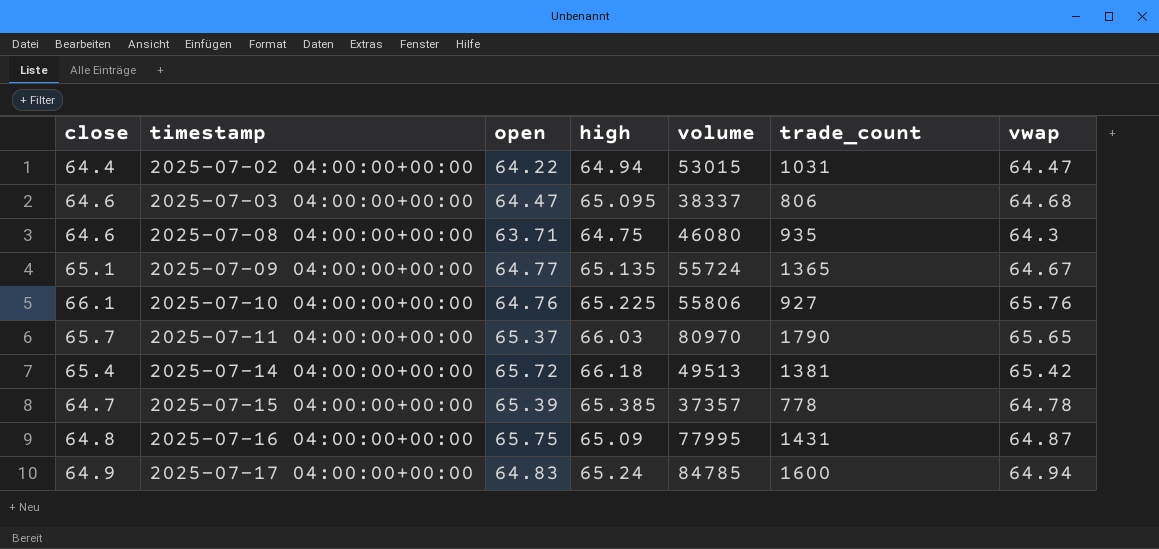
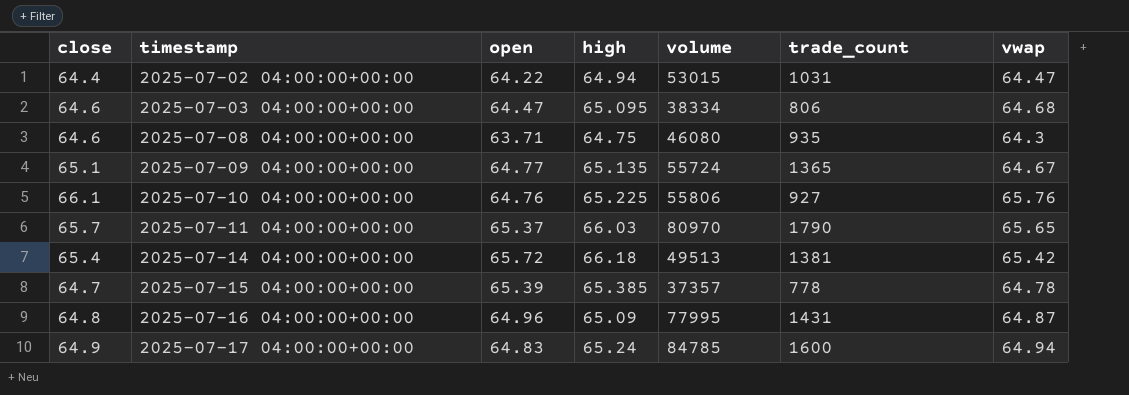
2025-07-03 04:00:00+00:00 | volume: 38337 -> 38334
2025-07-16 04:00:00+00:00 | open: 65.75 -> 64.96

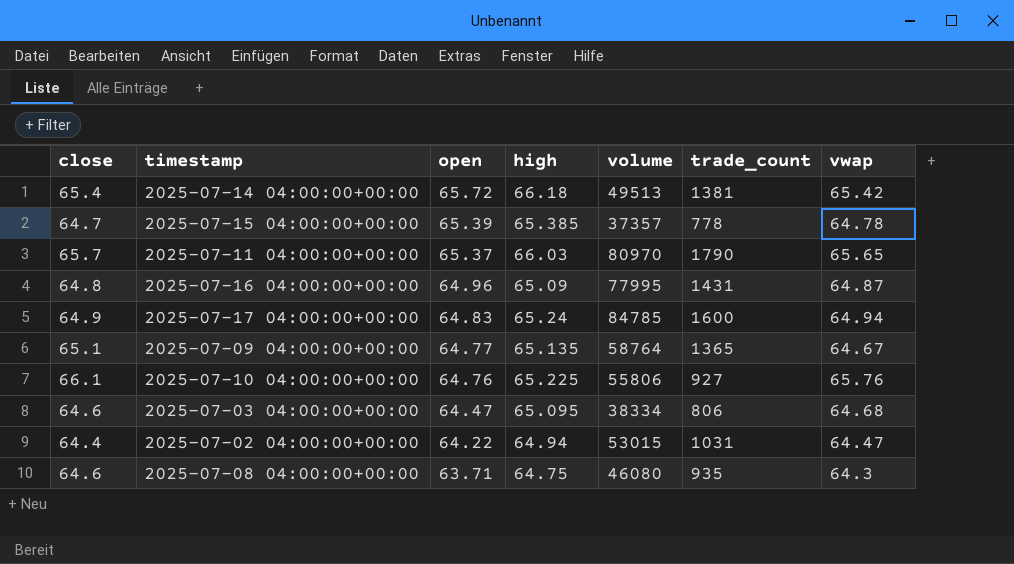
row order: timestamp ascending -> open descending
2025-07-09 04:00:00+00:00 | volume: 55724 -> 58764

